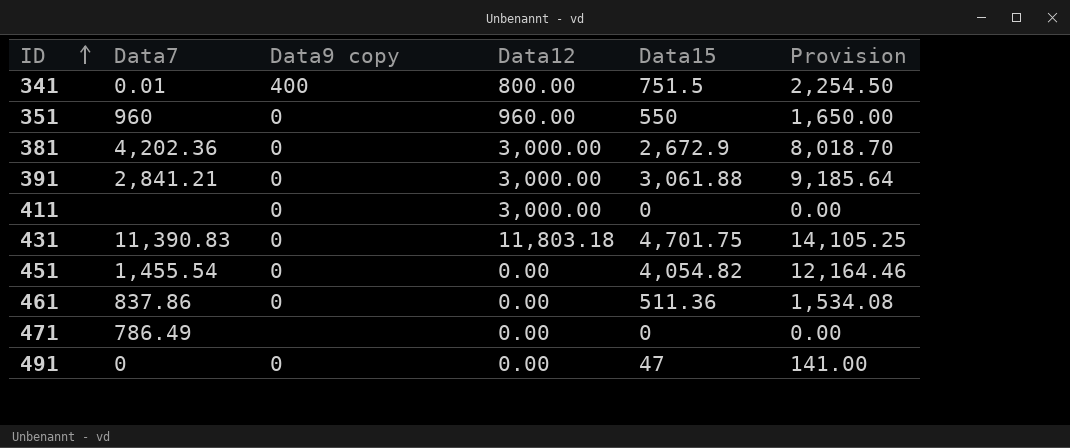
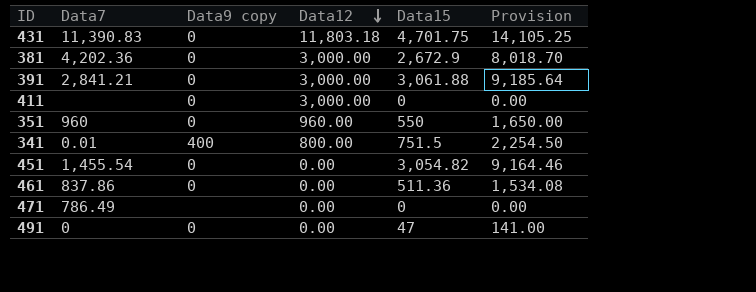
row order: ID ascending -> Data12 descending
451 | Data15: 4,054.82 -> 3,054.82
451 | Provision: 12,164.46 -> 9,164.46

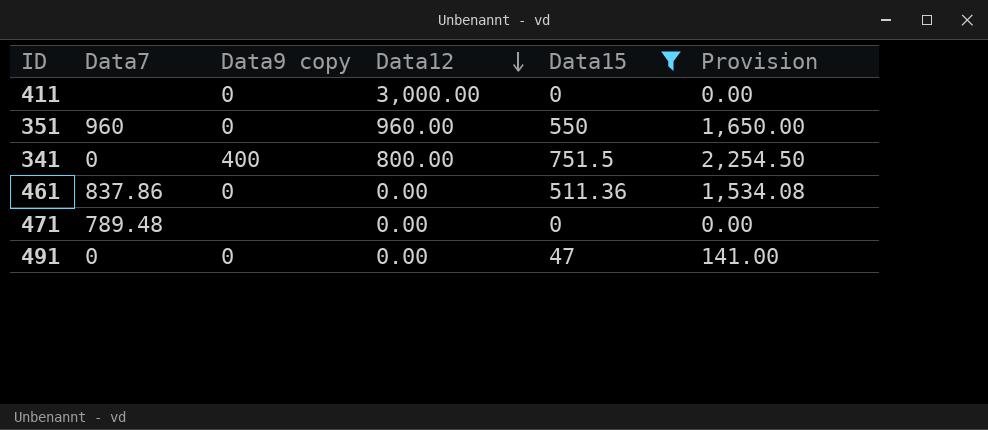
filter: none -> Data15 <= 751.5
341 | Data7: 0.01 -> 0
471 | Data7: 786.49 -> 789.48

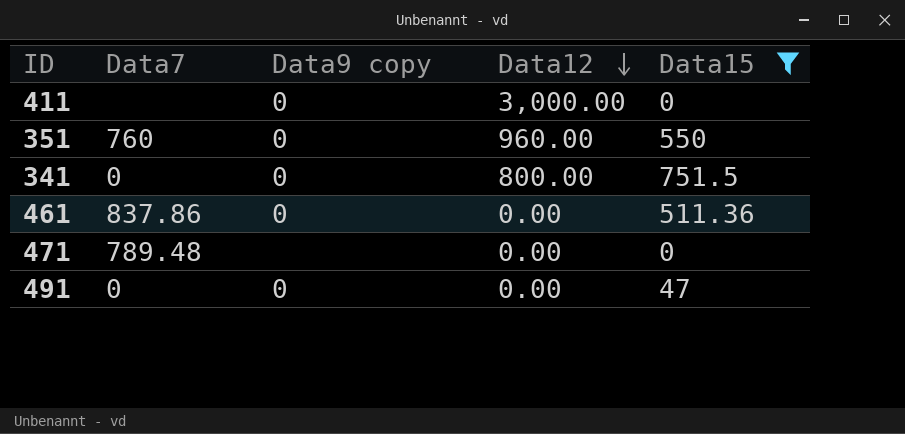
column Provision | formula: [Data15] * 3 -> none
351 | Data7: 960 -> 760
341 | Data9 copy: 400 -> 0

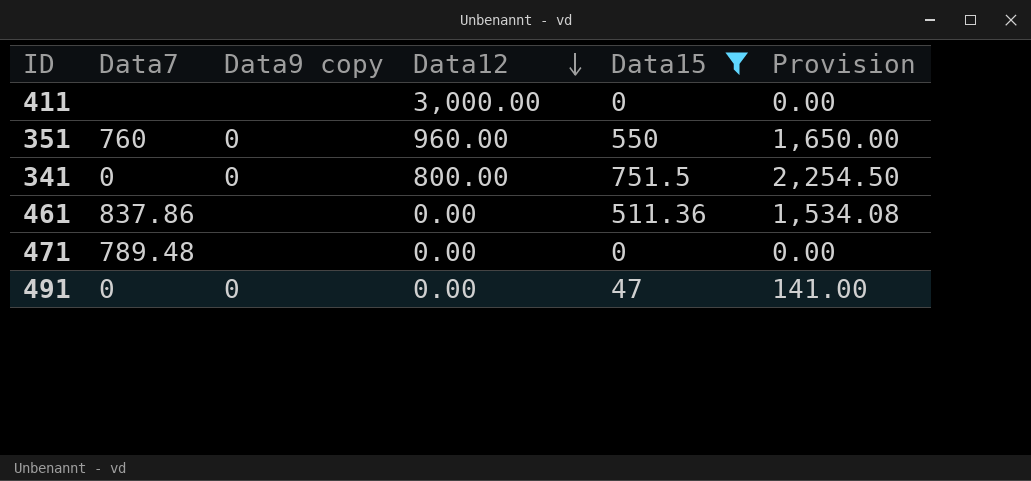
column Provision | formula: none -> [Data15] * 3
411 | Data9 copy: 0 -> none
461 | Data9 copy: 0 -> none

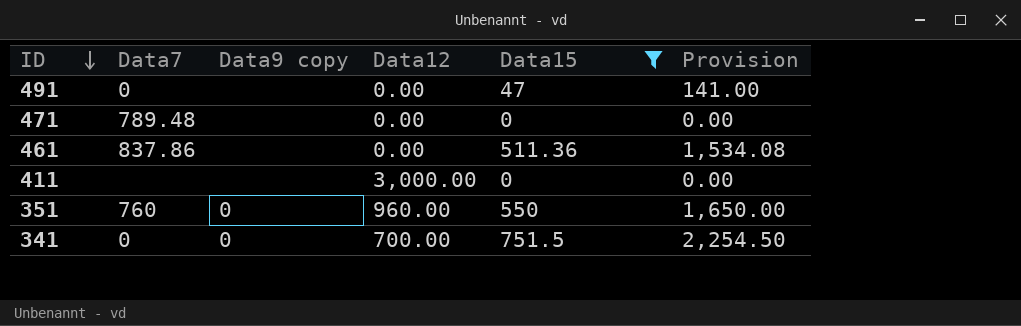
row order: Data12 descending -> ID descending
491 | Data9 copy: 0 -> none
341 | Data12: 800.00 -> 700.00

